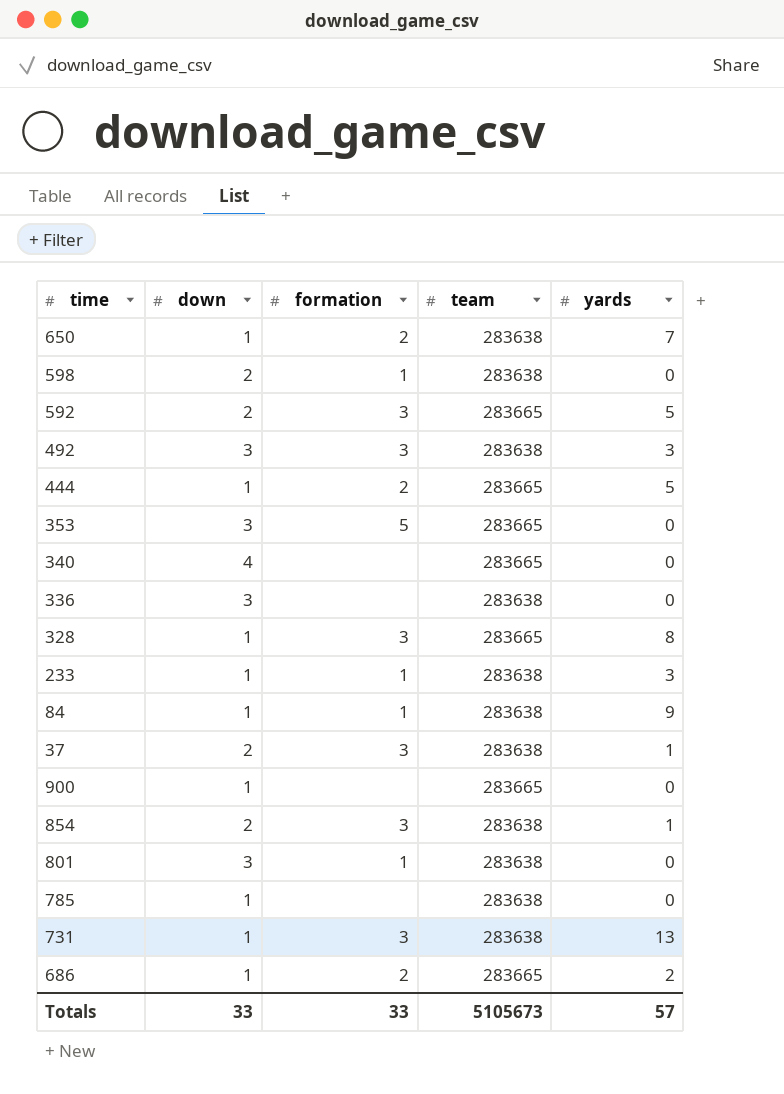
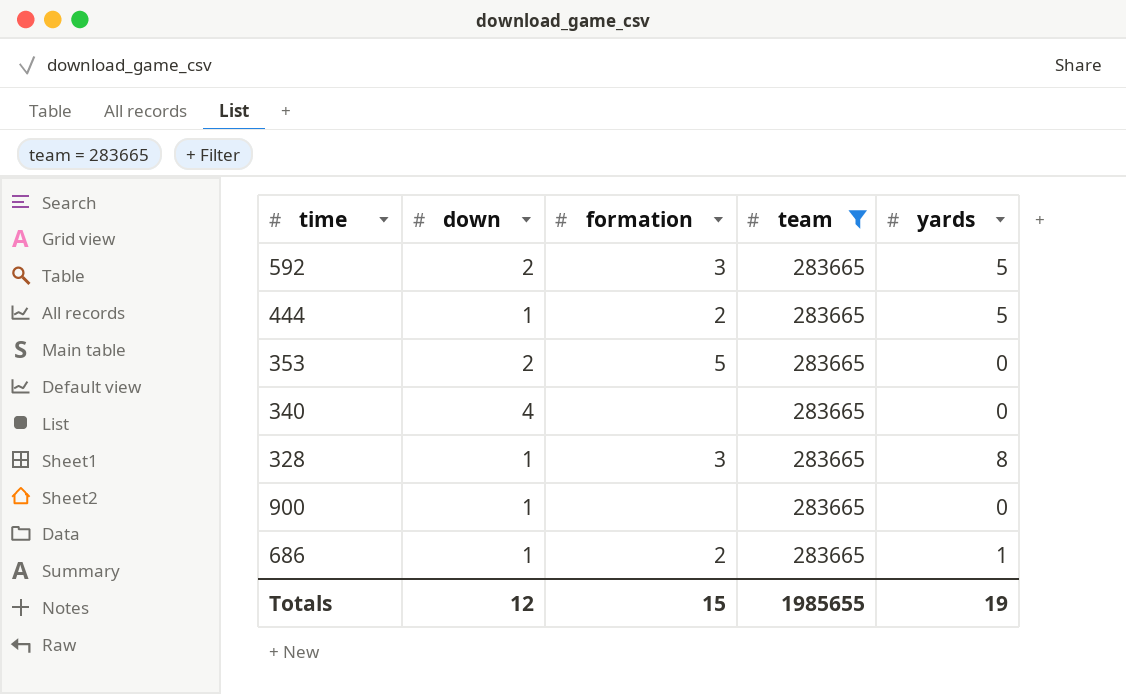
filter: none -> team = 283665
353 | down: 3 -> 2
686 | yards: 2 -> 1
Totals | down: 33 -> 12
Totals | formation: 33 -> 15
Totals | team: 5105673 -> 1985655
Totals | yards: 57 -> 19

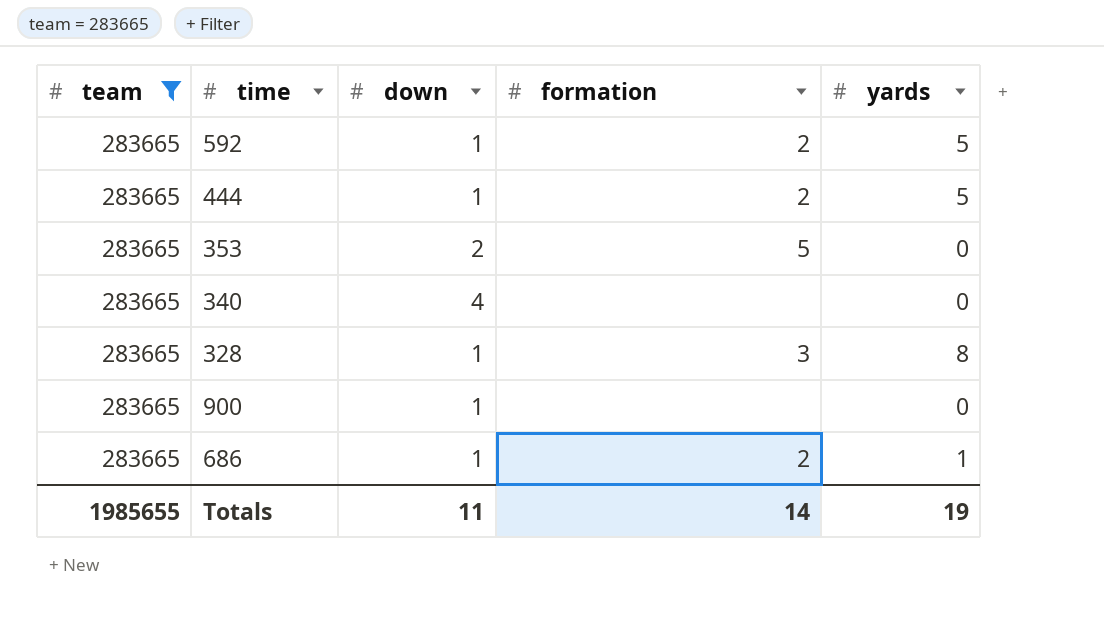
column team | position: 4 -> 1
592 | down: 2 -> 1
592 | formation: 3 -> 2
Totals | down: 12 -> 11
Totals | formation: 15 -> 14

